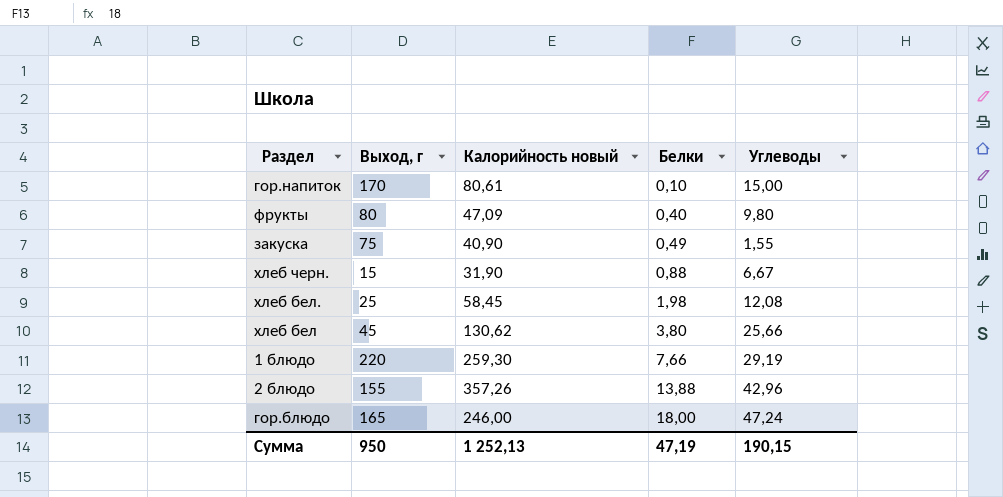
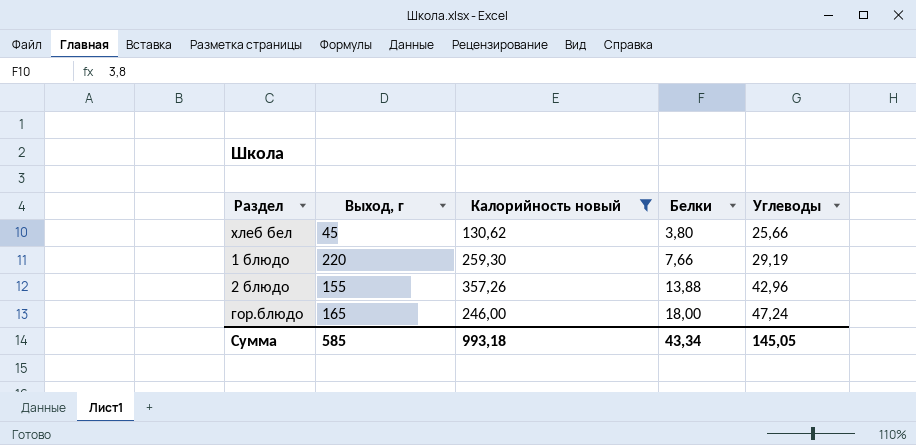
filter: none -> Калорийность новый >= 130,62
Сумма | Выход, г: 950 -> 585
Сумма | Калорийность новый: 1 252,13 -> 993,18
Сумма | Белки: 47,19 -> 43,34
Сумма | Углеводы: 190,15 -> 145,05

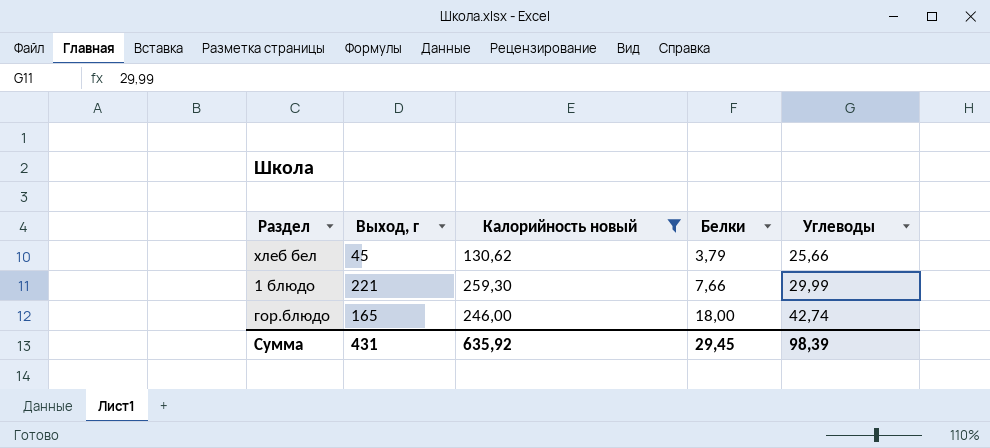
row 2 блюдо: 155 | 357,26 | 13,88 | 42,96 -> none
хлеб бел | Белки: 3,80 -> 3,79
1 блюдо | Выход, г: 220 -> 221
1 блюдо | Углеводы: 29,19 -> 29,99
гор.блюдо | Углеводы: 47,24 -> 42,74
Сумма | Выход, г: 585 -> 431
Сумма | Калорийность новый: 993,18 -> 635,92
Сумма | Белки: 43,34 -> 29,45
Сумма | Углеводы: 145,05 -> 98,39

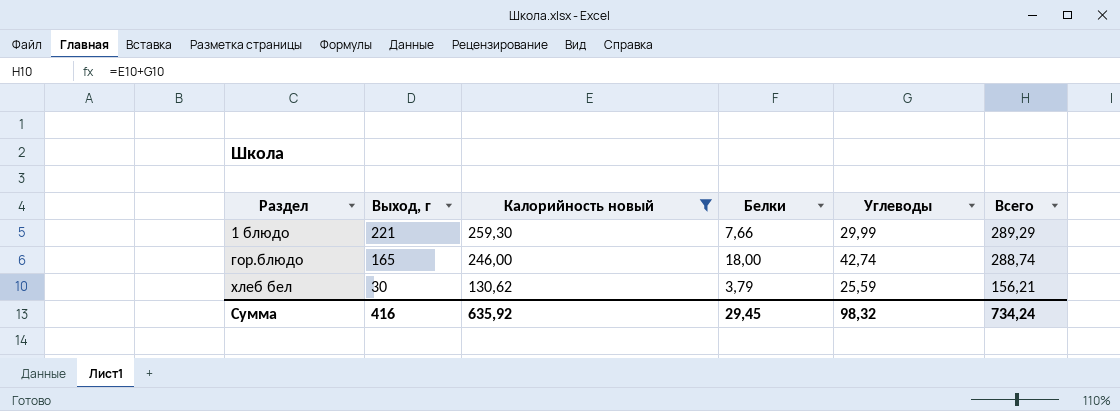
row order: Белки ascending -> Раздел ascending
column Всего | formula: none -> [Калорийность новый] + [Углеводы]
хлеб бел | Выход, г: 45 -> 30
хлеб бел | Углеводы: 25,66 -> 25,59
Сумма | Выход, г: 431 -> 416
Сумма | Углеводы: 98,39 -> 98,32

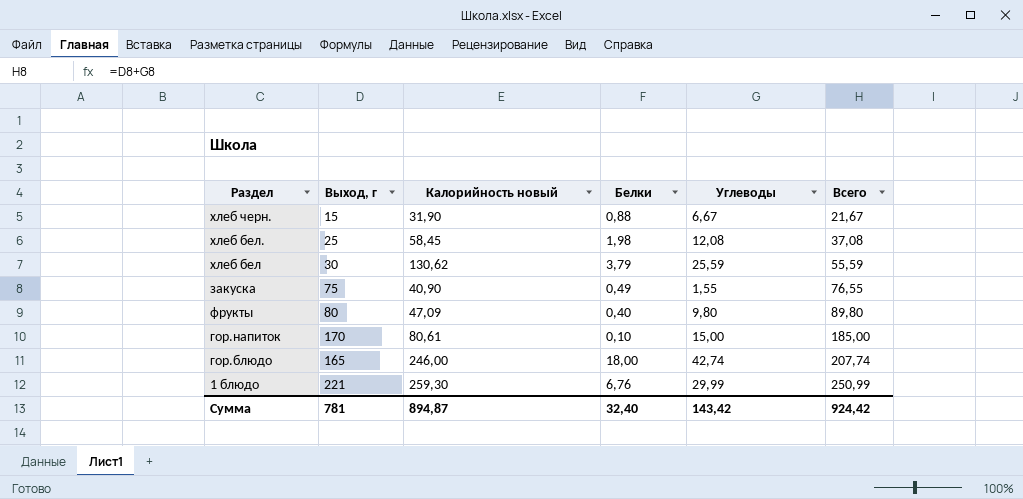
filter: Калорийность новый >= 130,62 -> none
row order: Раздел ascending -> Всего ascending
column Всего | formula: [Калорийность новый] + [Углеводы] -> [Выход, г] + [Углеводы]
1 блюдо | Белки: 7,66 -> 6,76
Сумма | Выход, г: 416 -> 781
Сумма | Калорийность новый: 635,92 -> 894,87
Сумма | Белки: 29,45 -> 32,40
Сумма | Углеводы: 98,32 -> 143,42
Сумма | Всего: 734,24 -> 924,42

